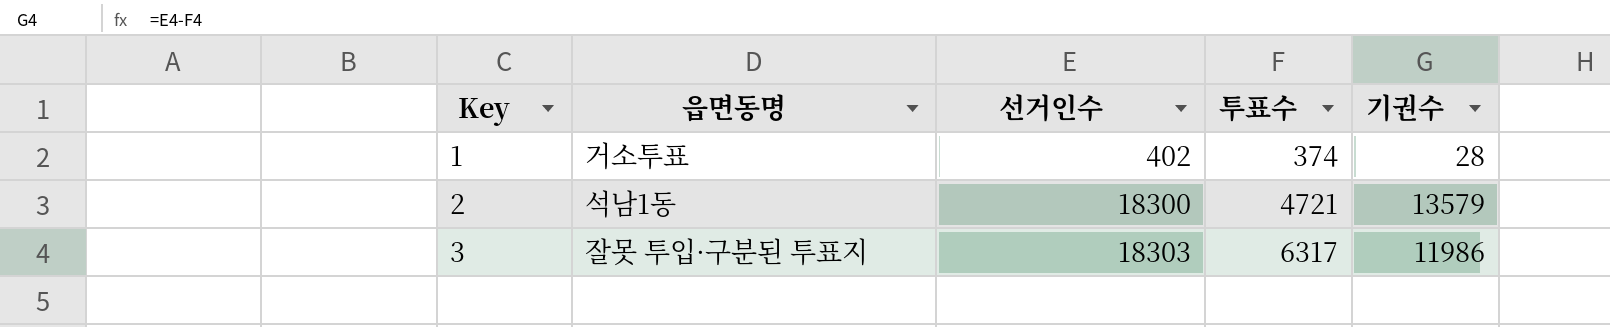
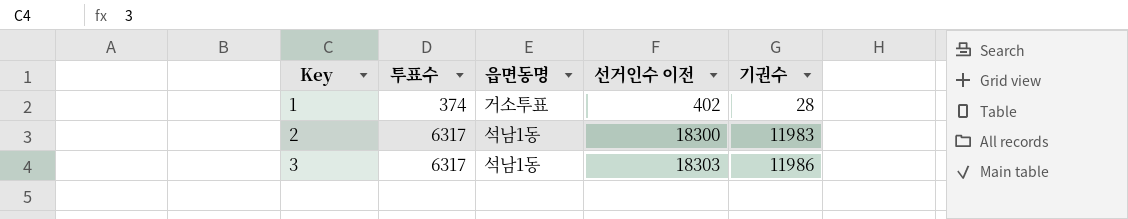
column 투표수 | position: 4 -> 2
column name: 선거인수 -> 선거인수 이전
2 | 투표수: 4721 -> 6317
2 | 기권수: 13579 -> 11983
3 | 읍면동명: 잘못 투입·구분된 투표지 -> 석남1동

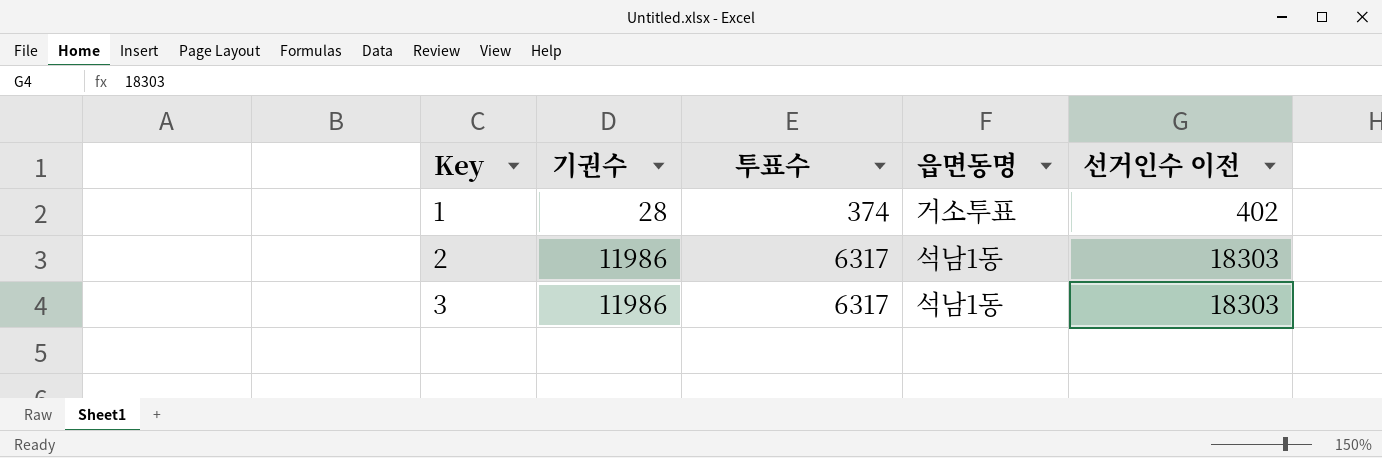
column 기권수 | position: 5 -> 2
2 | 기권수: 11983 -> 11986
2 | 선거인수 이전: 18300 -> 18303

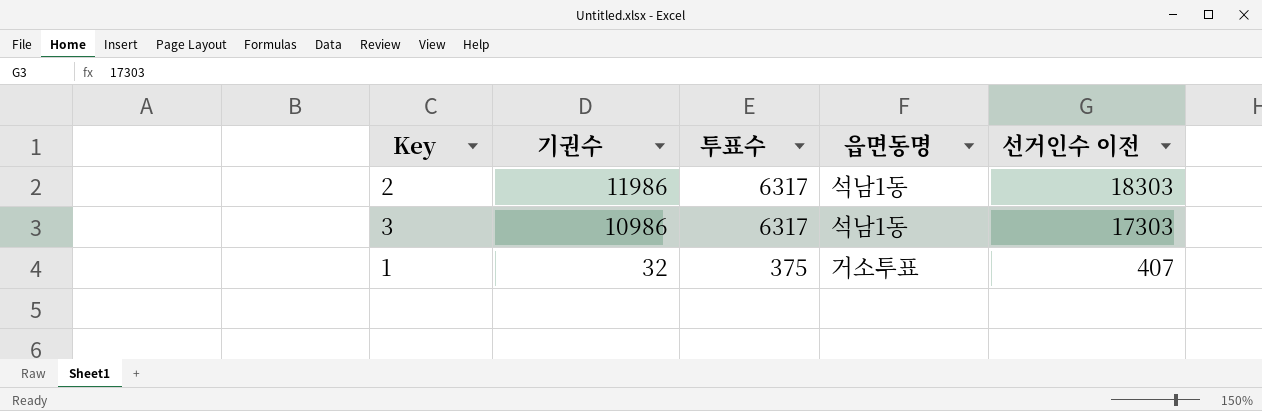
row order: Key ascending -> 기권수 descending
3 | 기권수: 11986 -> 10986
3 | 선거인수 이전: 18303 -> 17303
1 | 기권수: 28 -> 32
1 | 투표수: 374 -> 375
1 | 선거인수 이전: 402 -> 407

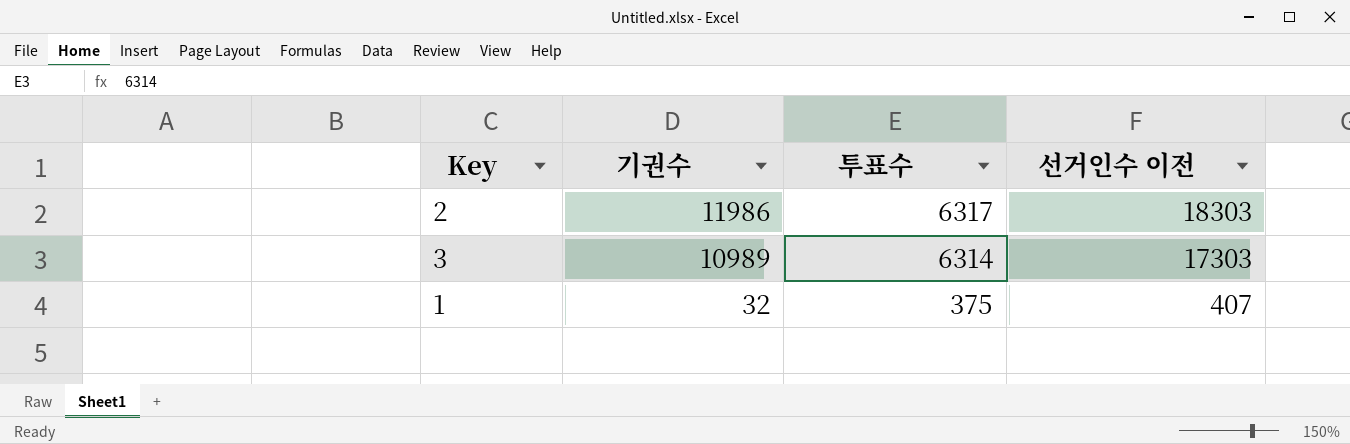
column 읍면동명 | position: 4 -> none
3 | 기권수: 10986 -> 10989
3 | 투표수: 6317 -> 6314

